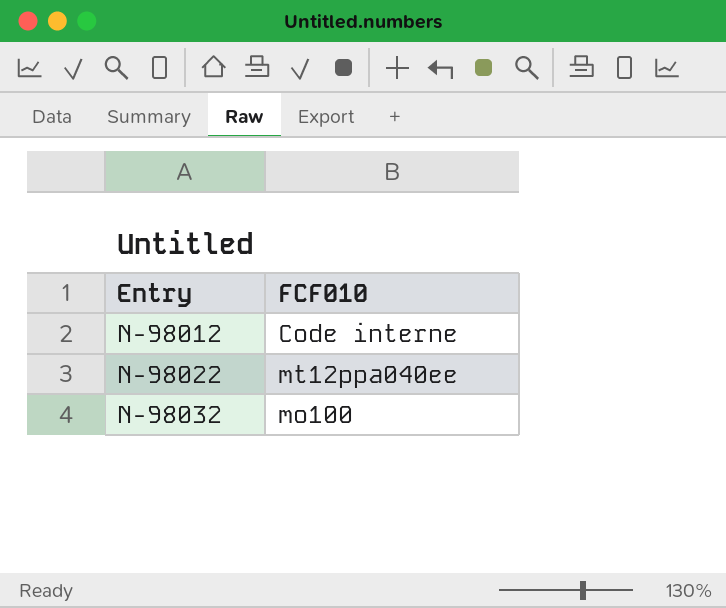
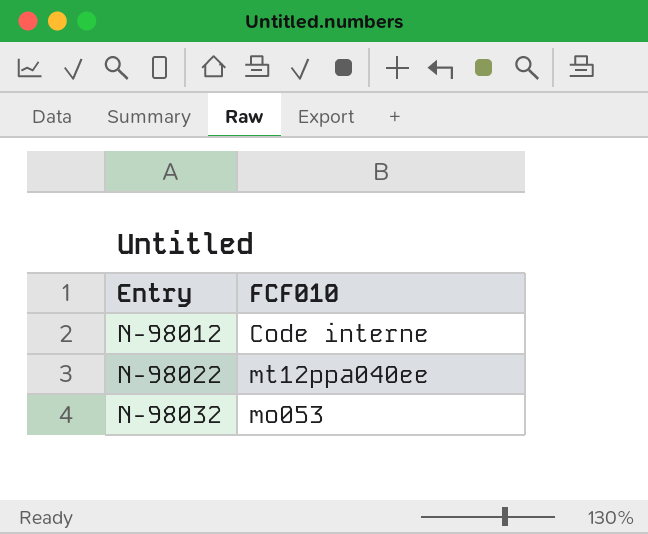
N-98032 | FCF010: mo100 -> mo053

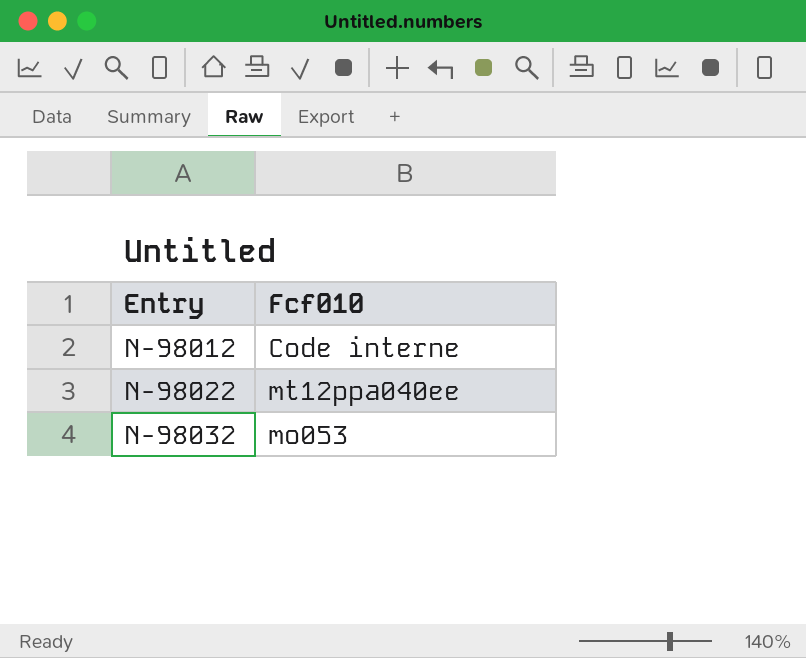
column name: FCF010 -> Fcf010

